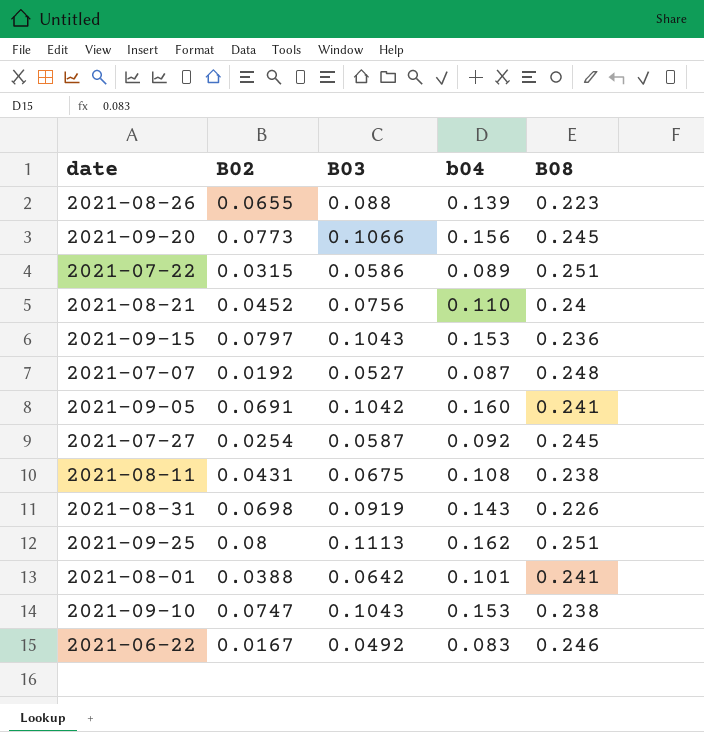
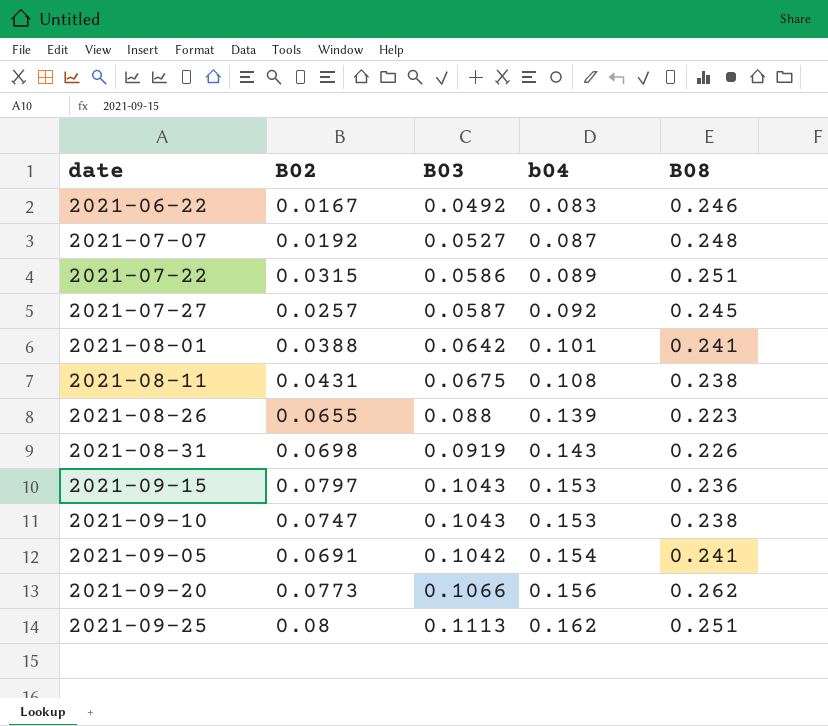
row order: none -> b04 ascending
row 2021-08-21: 0.0452 | 0.0756 | 0.110 | 0.24 -> none
2021-07-27 | B02: 0.0254 -> 0.0257
2021-09-05 | b04: 0.160 -> 0.154
2021-09-20 | B08: 0.245 -> 0.262

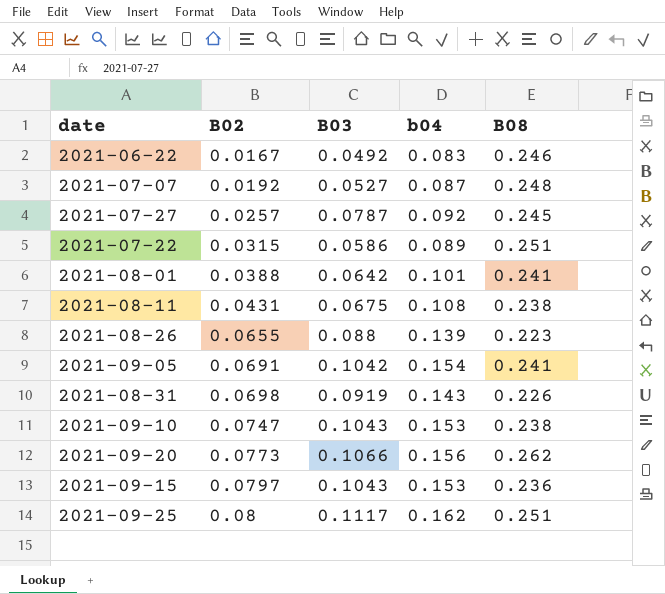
row order: b04 ascending -> B02 ascending
2021-07-27 | B03: 0.0587 -> 0.0787
2021-09-25 | B03: 0.1113 -> 0.1117

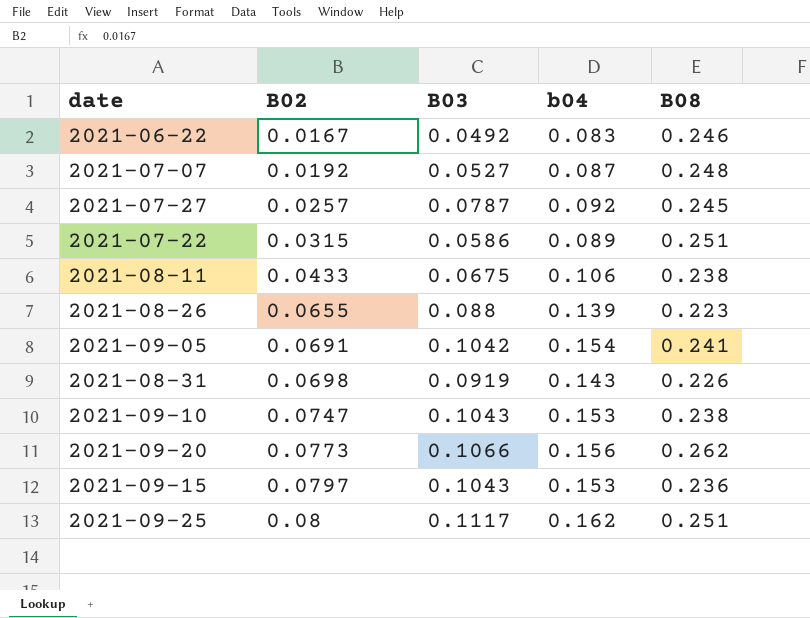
row 2021-08-01: 0.0388 | 0.0642 | 0.101 | 0.241 -> none
2021-08-11 | B02: 0.0431 -> 0.0433
2021-08-11 | b04: 0.108 -> 0.106

